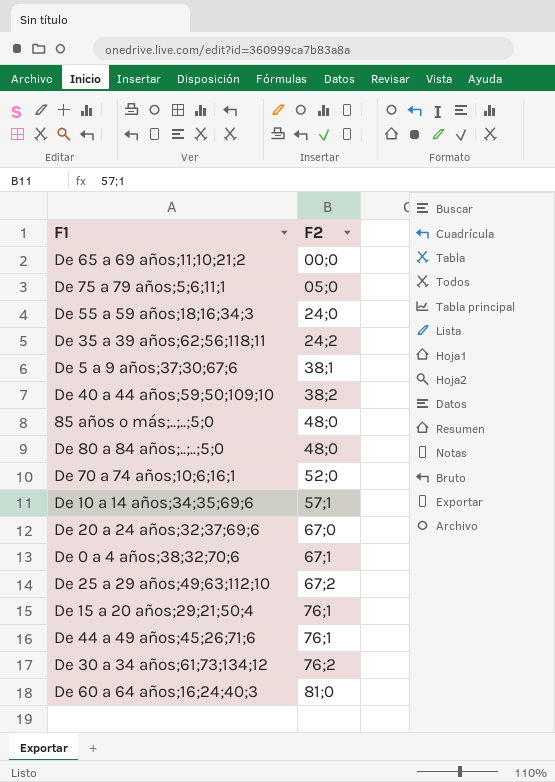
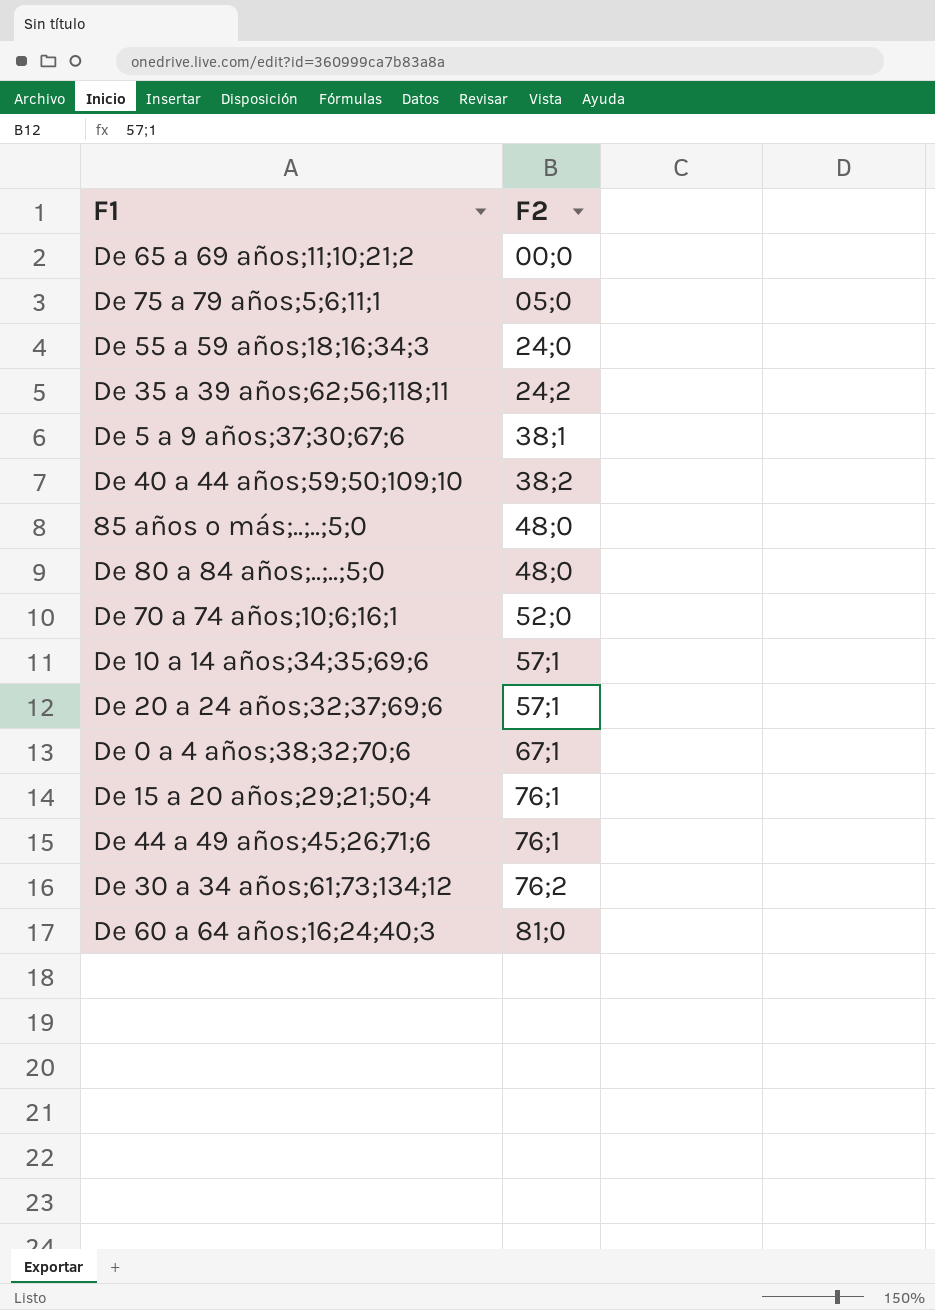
row De 25 a 29 años;49;63;112;10: 67;2 -> none
De 20 a 24 años;32;37;69;6 | F2: 67;0 -> 57;1

